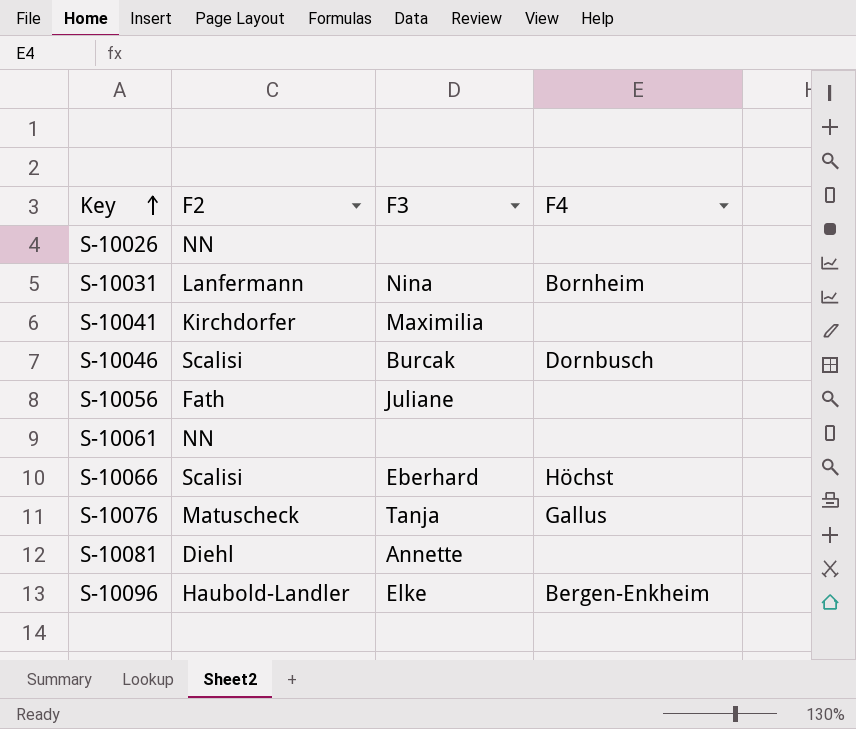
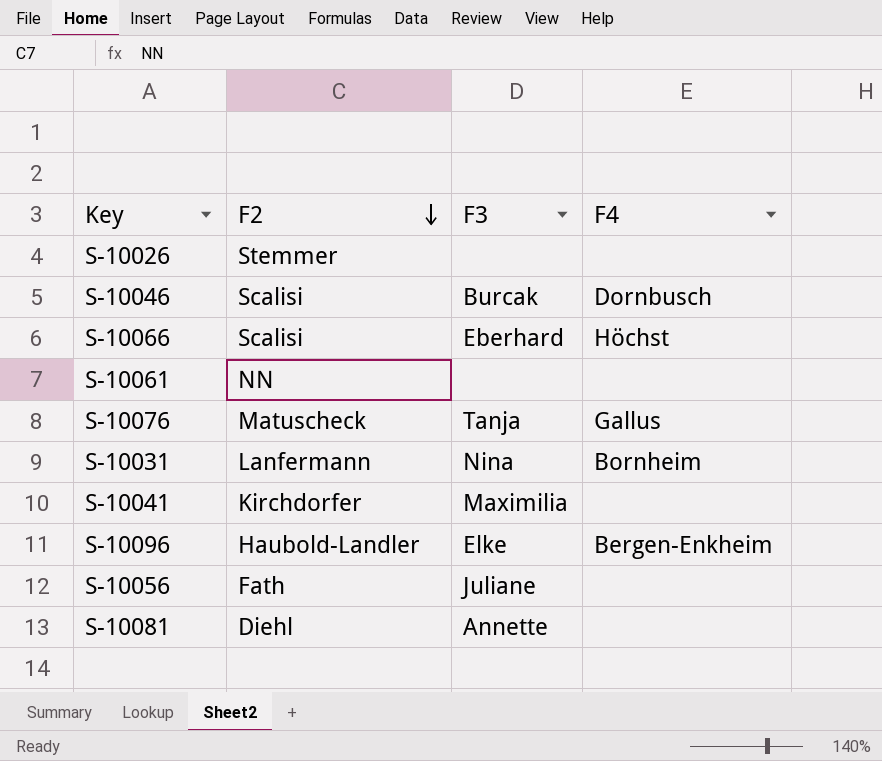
row order: Key ascending -> F2 descending
S-10026 | F2: NN -> Stemmer

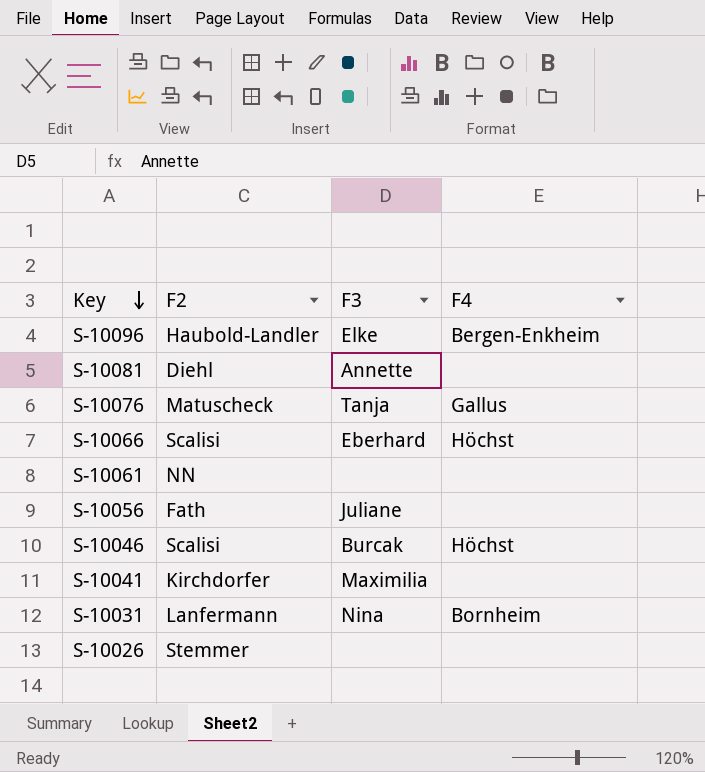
row order: F2 descending -> Key descending
S-10046 | F4: Dornbusch -> Höchst

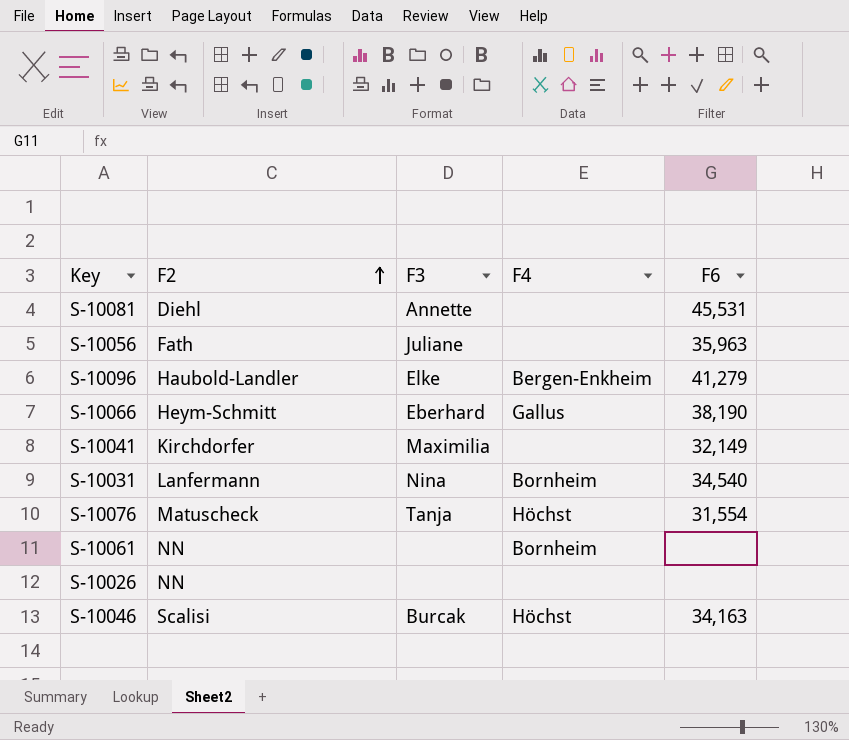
row order: Key descending -> F2 ascending
column F6 | position: none -> 5
S-10066 | F2: Scalisi -> Heym-Schmitt
S-10066 | F4: Höchst -> Gallus
S-10076 | F4: Gallus -> Höchst
S-10061 | F4: none -> Bornheim
S-10026 | F2: Stemmer -> NN

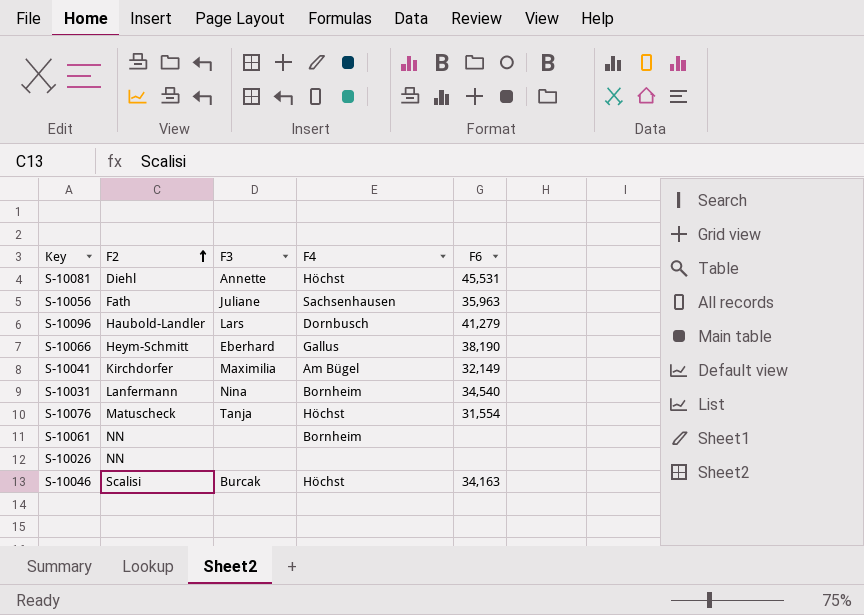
S-10081 | F4: none -> Höchst
S-10056 | F4: none -> Sachsenhausen
S-10096 | F3: Elke -> Lars
S-10096 | F4: Bergen-Enkheim -> Dornbusch
S-10041 | F4: none -> Am Bügel

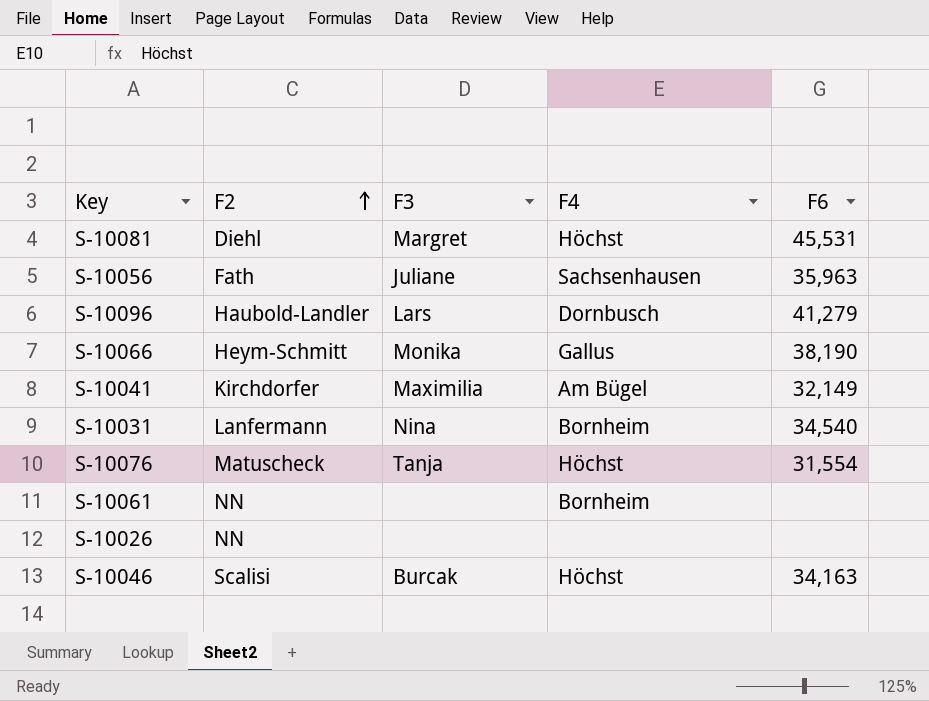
S-10081 | F3: Annette -> Margret
S-10066 | F3: Eberhard -> Monika

